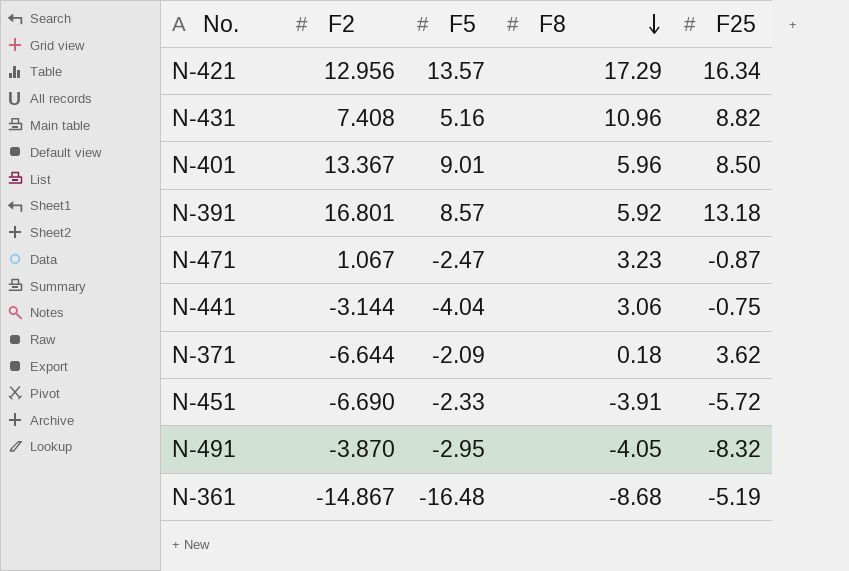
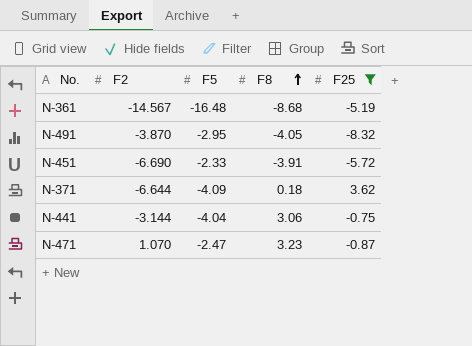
filter: none -> F25 <= 3.62
row order: F8 descending -> F8 ascending
N-361 | F2: -14.867 -> -14.567
N-371 | F5: -2.09 -> -4.09
N-471 | F2: 1.067 -> 1.070

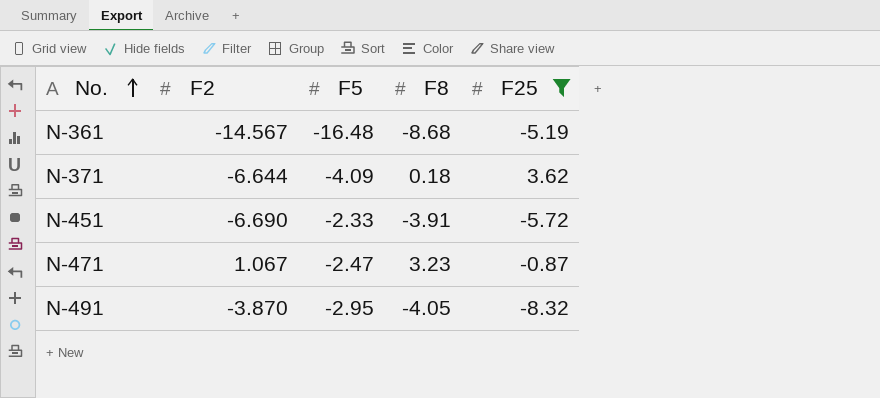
row order: F8 ascending -> No. ascending
row N-441: -3.144 | -4.04 | 3.06 | -0.75 -> none
N-471 | F2: 1.070 -> 1.067

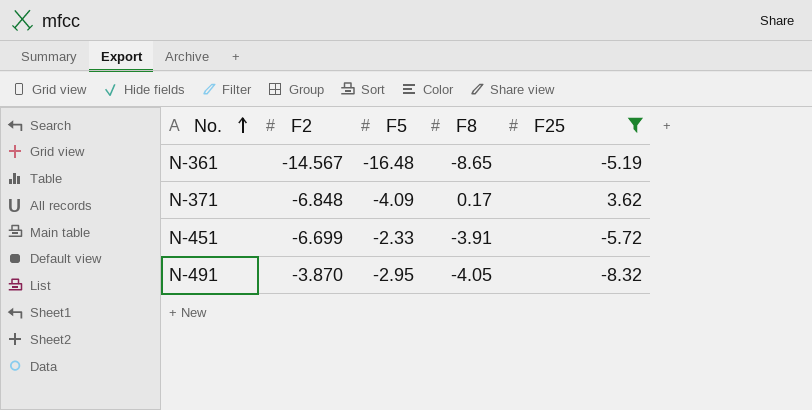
row N-471: 1.067 | -2.47 | 3.23 | -0.87 -> none
N-361 | F8: -8.68 -> -8.65
N-371 | F2: -6.644 -> -6.848
N-371 | F8: 0.18 -> 0.17
N-451 | F2: -6.690 -> -6.699

